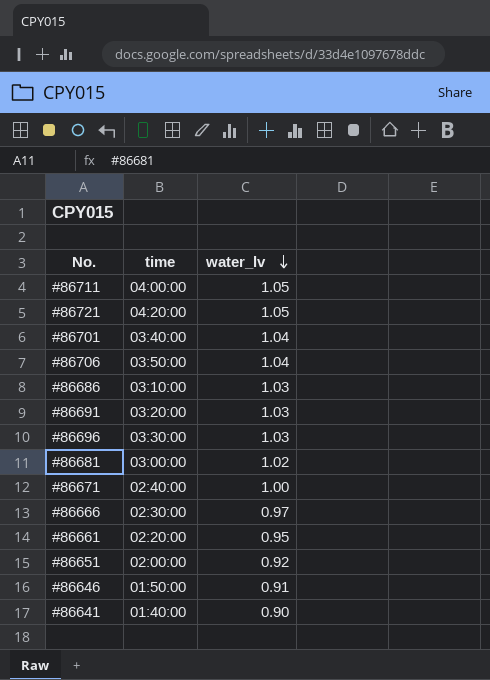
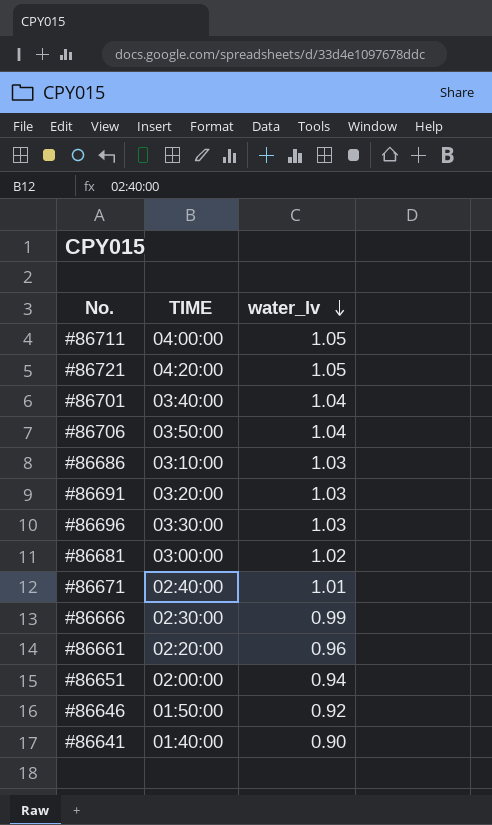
column name: time -> TIME
#86671 | water_lv: 1.00 -> 1.01
#86666 | water_lv: 0.97 -> 0.99
#86661 | water_lv: 0.95 -> 0.96
#86651 | water_lv: 0.92 -> 0.94
#86646 | water_lv: 0.91 -> 0.92

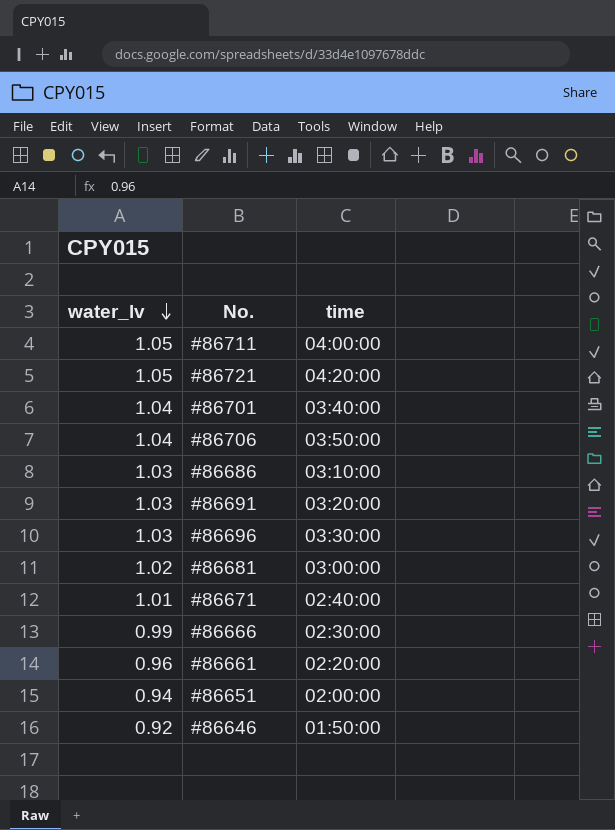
column water_lv | position: 3 -> 1
column name: TIME -> time
row #86641: 01:40:00 | 0.90 -> none

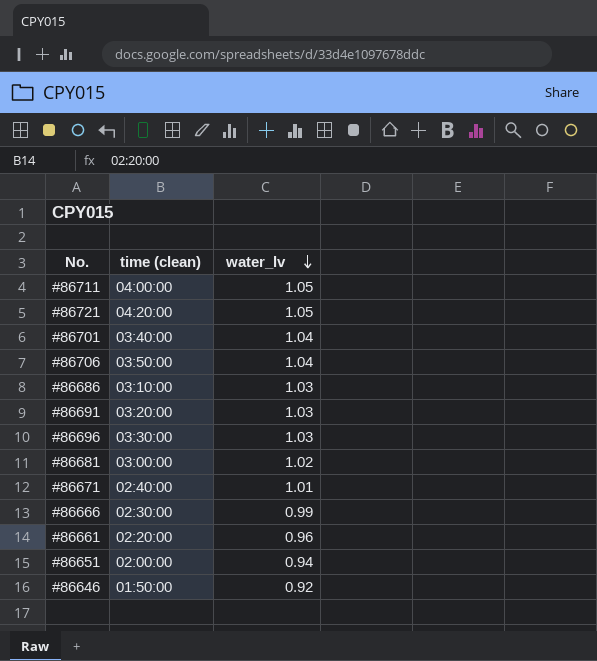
column name: time -> time (clean)
column water_lv | position: 1 -> 3

